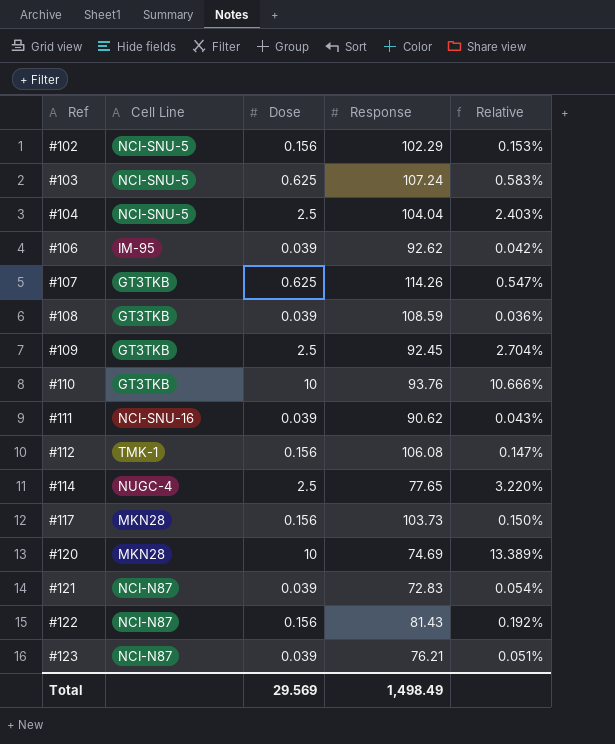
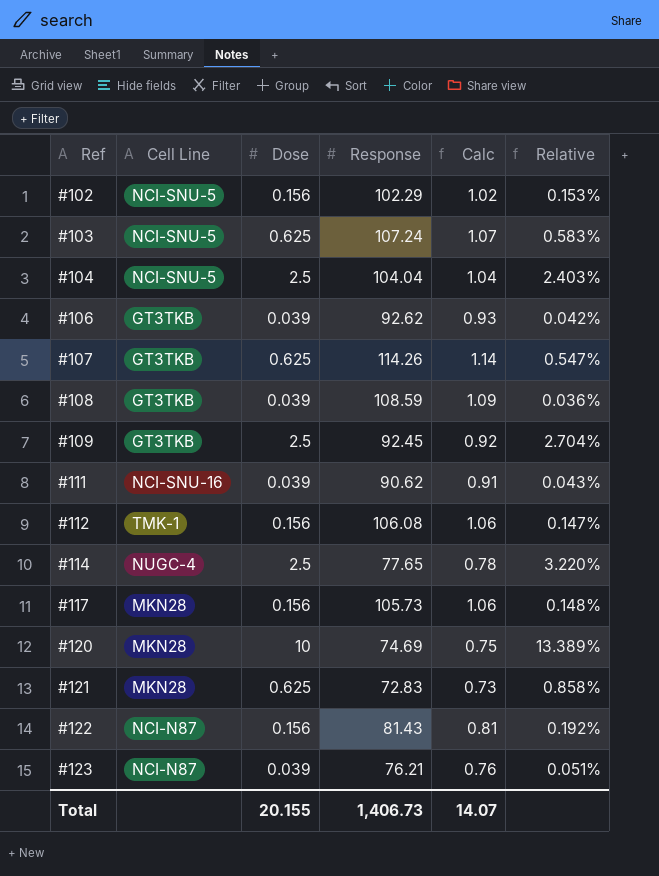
column Calc | formula: none -> [Response] * 0.01
row #110: GT3TKB | 10 | 93.76 | 10.666% -> none
#106 | Cell Line: IM-95 -> GT3TKB
#117 | Response: 103.73 -> 105.73
#117 | Relative: 0.150% -> 0.148%
#121 | Cell Line: NCI-N87 -> MKN28
#121 | Dose: 0.039 -> 0.625
#121 | Relative: 0.054% -> 0.858%
Total | Dose: 29.569 -> 20.155
Total | Response: 1,498.49 -> 1,406.73

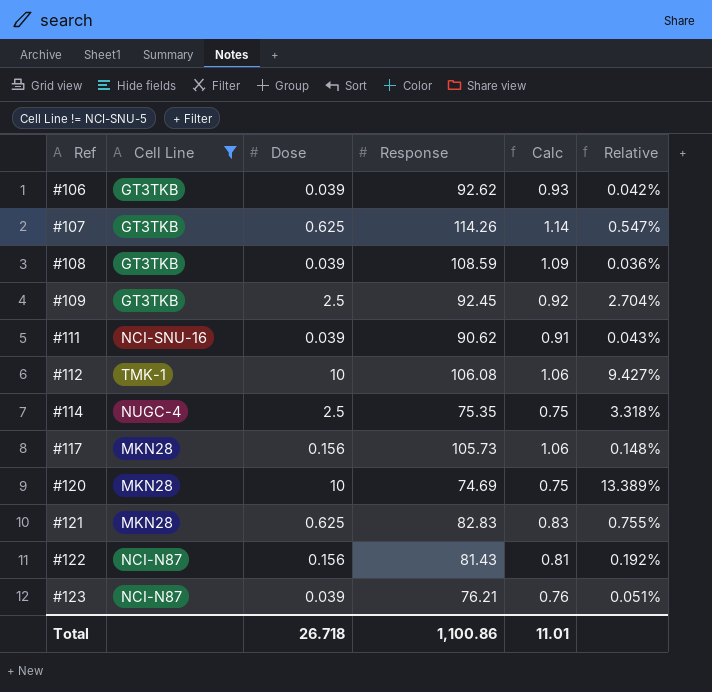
filter: none -> Cell Line != NCI-SNU-5
#112 | Dose: 0.156 -> 10
#112 | Relative: 0.147% -> 9.427%
#114 | Response: 77.65 -> 75.35
#114 | Calc: 0.78 -> 0.75
#114 | Relative: 3.220% -> 3.318%
#121 | Response: 72.83 -> 82.83
#121 | Calc: 0.73 -> 0.83
#121 | Relative: 0.858% -> 0.755%
Total | Dose: 20.155 -> 26.718
Total | Response: 1,406.73 -> 1,100.86
Total | Calc: 14.07 -> 11.01

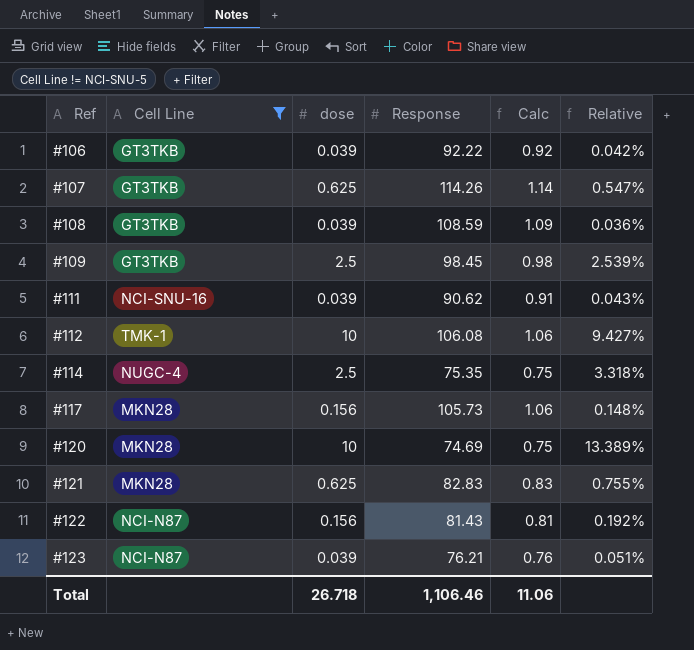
column name: Dose -> dose
#106 | Response: 92.62 -> 92.22
#106 | Calc: 0.93 -> 0.92
#109 | Response: 92.45 -> 98.45
#109 | Calc: 0.92 -> 0.98
#109 | Relative: 2.704% -> 2.539%
Total | Response: 1,100.86 -> 1,106.46
Total | Calc: 11.01 -> 11.06

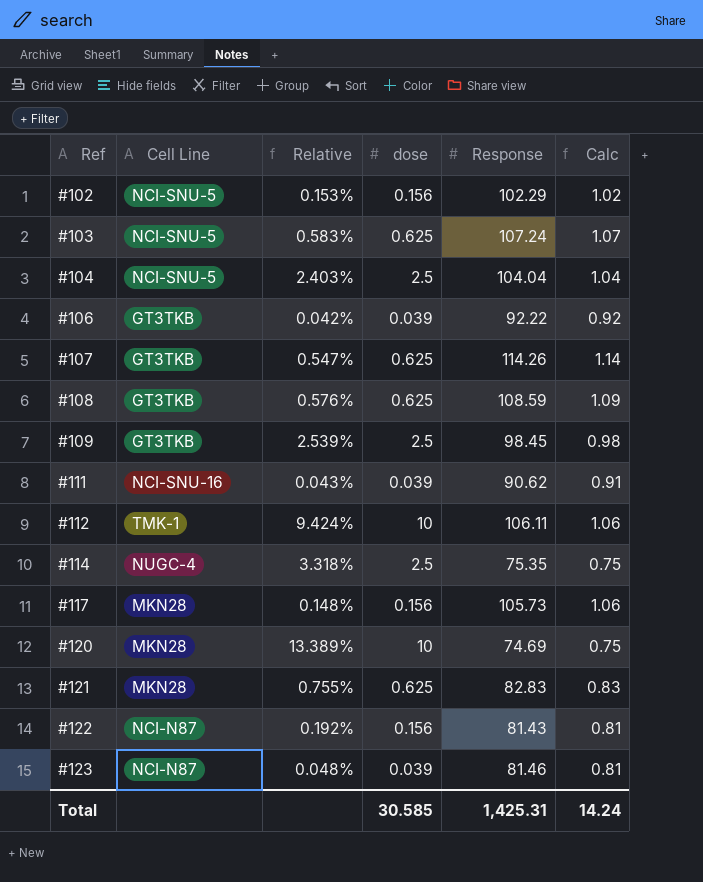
filter: Cell Line != NCI-SNU-5 -> none
column Relative | position: 6 -> 3
#108 | Relative: 0.036% -> 0.576%
#108 | dose: 0.039 -> 0.625
#112 | Relative: 9.427% -> 9.424%
#112 | Response: 106.08 -> 106.11
#123 | Relative: 0.051% -> 0.048%
#123 | Response: 76.21 -> 81.46
#123 | Calc: 0.76 -> 0.81
Total | dose: 26.718 -> 30.585
Total | Response: 1,106.46 -> 1,425.31
Total | Calc: 11.06 -> 14.24

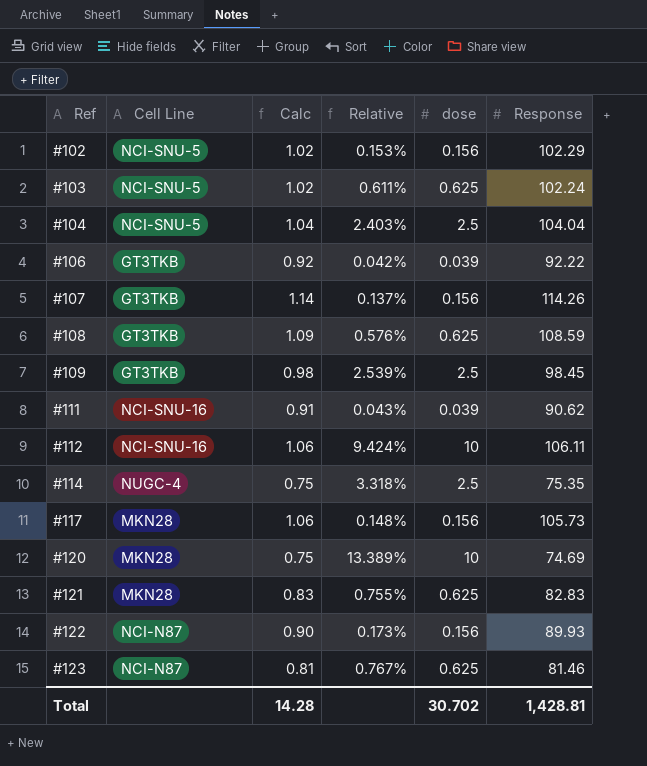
column Calc | position: 6 -> 3
#103 | Calc: 1.07 -> 1.02
#103 | Relative: 0.583% -> 0.611%
#103 | Response: 107.24 -> 102.24
#107 | Relative: 0.547% -> 0.137%
#107 | dose: 0.625 -> 0.156
#112 | Cell Line: TMK-1 -> NCI-SNU-16
#122 | Calc: 0.81 -> 0.90
#122 | Relative: 0.192% -> 0.173%
#122 | Response: 81.43 -> 89.93
#123 | Relative: 0.048% -> 0.767%
#123 | dose: 0.039 -> 0.625
Total | Calc: 14.24 -> 14.28
Total | dose: 30.585 -> 30.702
Total | Response: 1,425.31 -> 1,428.81

